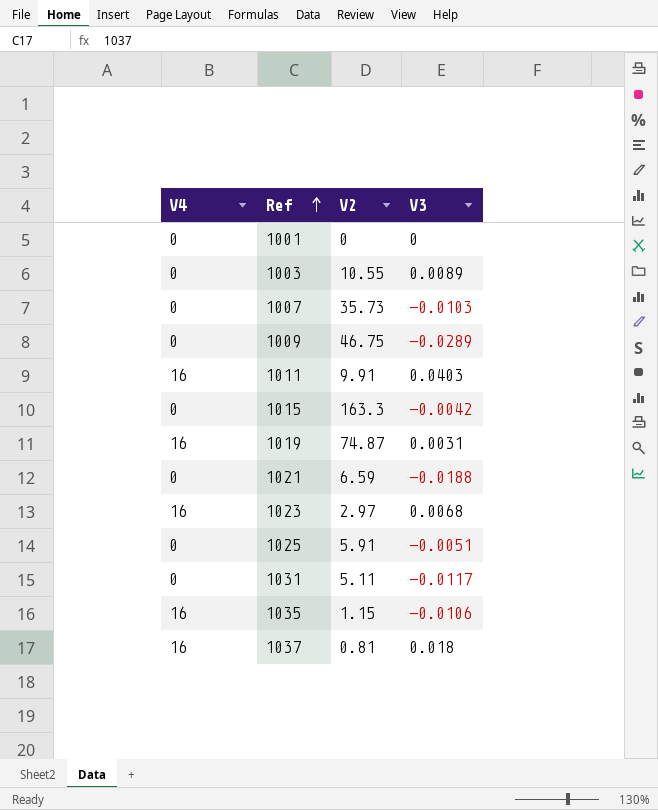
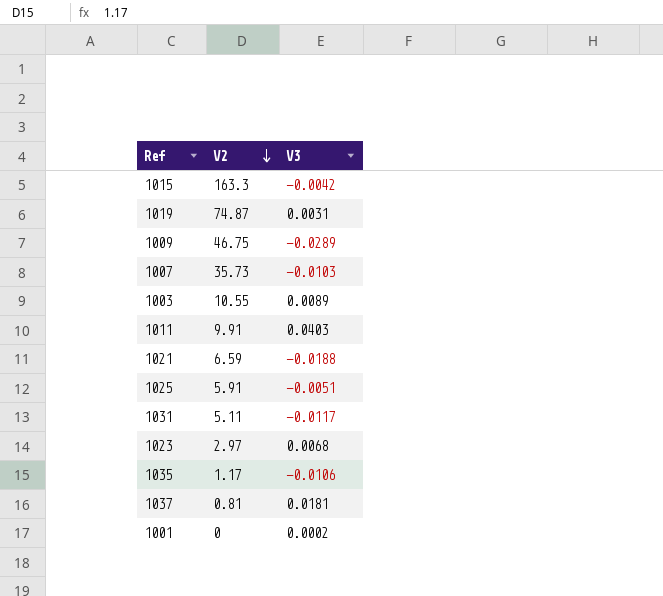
row order: Ref ascending -> V2 descending
column V4 | position: 1 -> none
1035 | V2: 1.15 -> 1.17
1037 | V3: 0.018 -> 0.0181
1001 | V3: 0 -> 0.0002

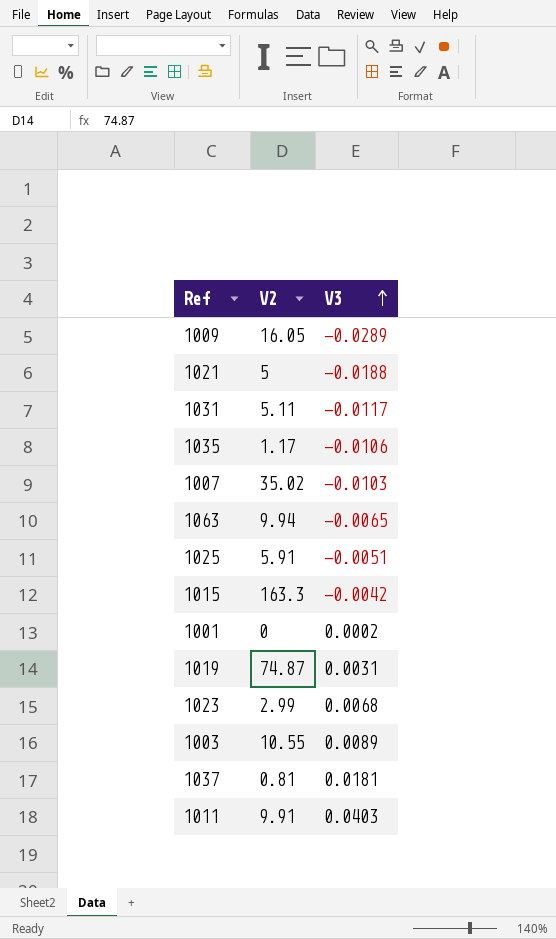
row order: V2 descending -> V3 ascending
1009 | V2: 46.75 -> 16.05
1021 | V2: 6.59 -> 5
1007 | V2: 35.73 -> 35.02
row 1063: none -> 9.94 | -0.0065
1023 | V2: 2.97 -> 2.99

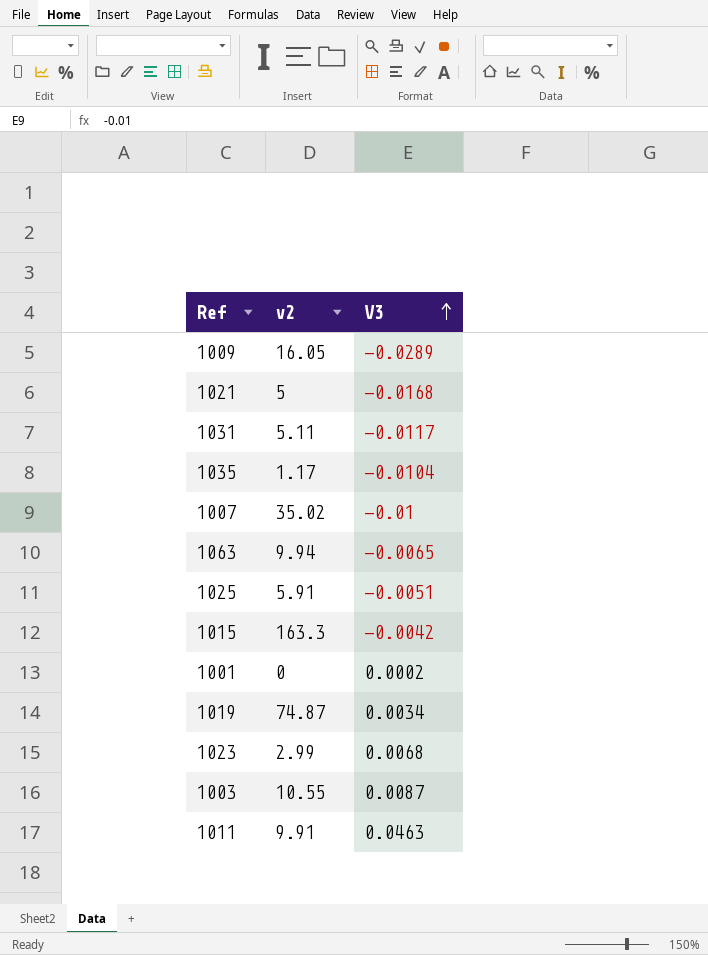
column name: V2 -> v2
row 1037: 0.81 | 0.0181 -> none
1021 | V3: -0.0188 -> -0.0168
1035 | V3: -0.0106 -> -0.0104
1007 | V3: -0.0103 -> -0.01
1019 | V3: 0.0031 -> 0.0034
1003 | V3: 0.0089 -> 0.0087
1011 | V3: 0.0403 -> 0.0463

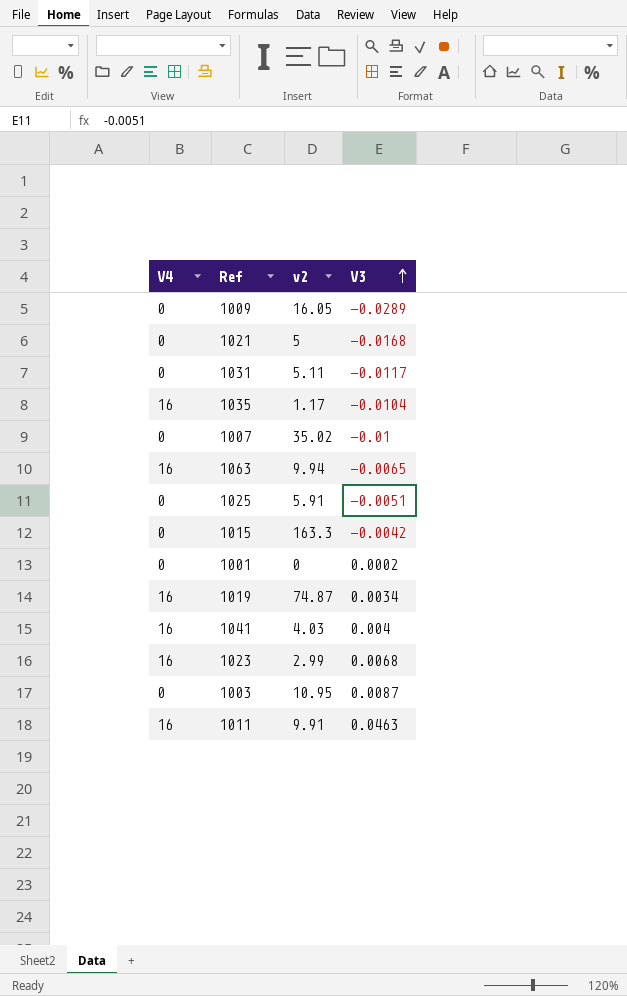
column V4 | position: none -> 1
row 1041: none -> 16 | 4.03 | 0.004
1003 | v2: 10.55 -> 10.95

